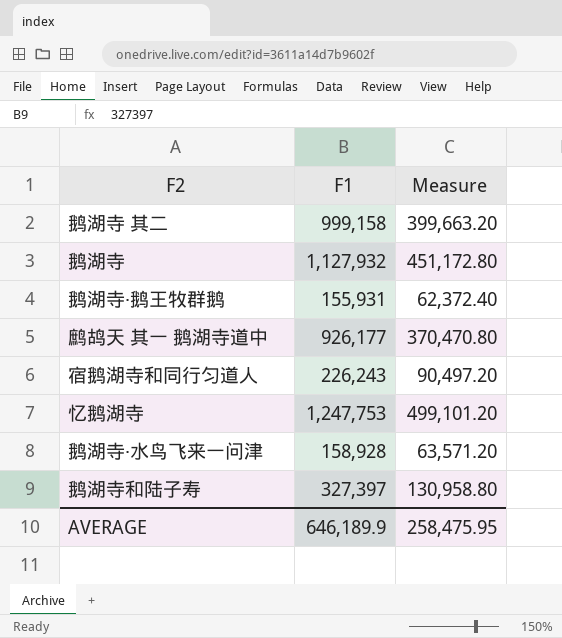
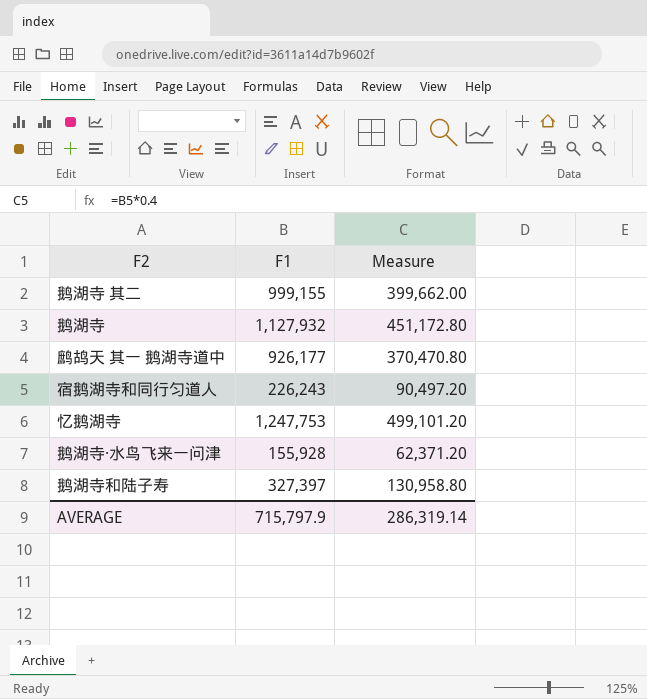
row 鹅湖寺·鹅王牧群鹅: 155,931 | 62,372.40 -> none
鹅湖寺 其二 | F1: 999,158 -> 999,155
鹅湖寺 其二 | Measure: 399,663.20 -> 399,662.00
鹅湖寺·水鸟飞来一问津 | F1: 158,928 -> 155,928
鹅湖寺·水鸟飞来一问津 | Measure: 63,571.20 -> 62,371.20
AVERAGE | F1: 646,189.9 -> 715,797.9
AVERAGE | Measure: 258,475.95 -> 286,319.14

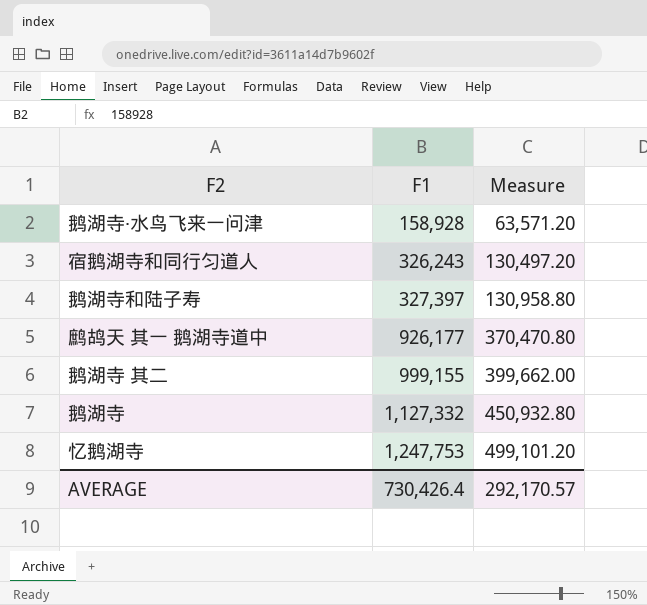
row order: none -> F1 ascending
鹅湖寺·水鸟飞来一问津 | F1: 155,928 -> 158,928
鹅湖寺·水鸟飞来一问津 | Measure: 62,371.20 -> 63,571.20
宿鹅湖寺和同行匀道人 | F1: 226,243 -> 326,243
宿鹅湖寺和同行匀道人 | Measure: 90,497.20 -> 130,497.20
鹅湖寺 | F1: 1,127,932 -> 1,127,332
鹅湖寺 | Measure: 451,172.80 -> 450,932.80
AVERAGE | F1: 715,797.9 -> 730,426.4
AVERAGE | Measure: 286,319.14 -> 292,170.57

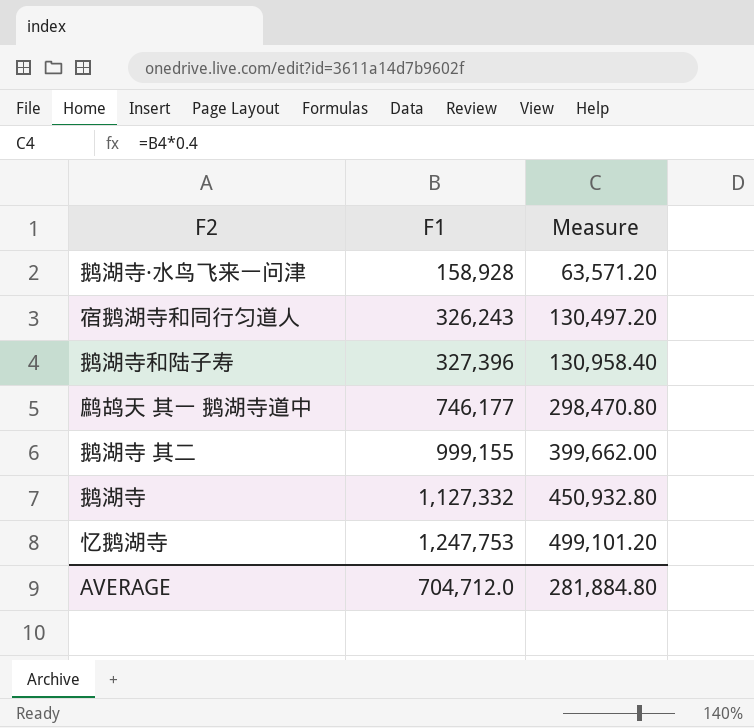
鹅湖寺和陆子寿 | F1: 327,397 -> 327,396
鹅湖寺和陆子寿 | Measure: 130,958.80 -> 130,958.40
鹧鸪天 其一 鹅湖寺道中 | F1: 926,177 -> 746,177
鹧鸪天 其一 鹅湖寺道中 | Measure: 370,470.80 -> 298,470.80
AVERAGE | F1: 730,426.4 -> 704,712.0
AVERAGE | Measure: 292,170.57 -> 281,884.80

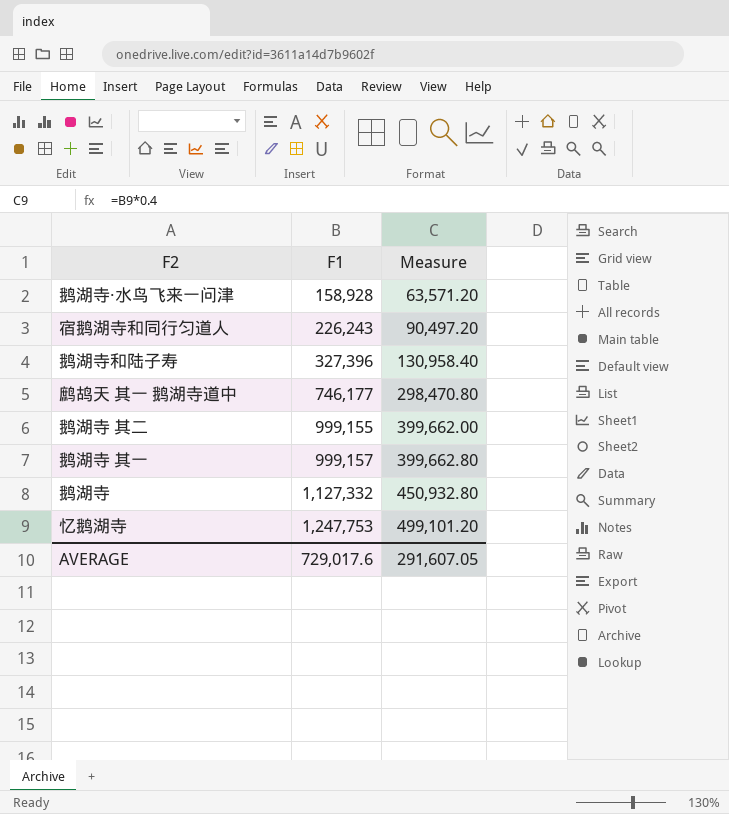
宿鹅湖寺和同行匀道人 | F1: 326,243 -> 226,243
宿鹅湖寺和同行匀道人 | Measure: 130,497.20 -> 90,497.20
row 鹅湖寺 其一: none -> 999,157 | 399,662.80
AVERAGE | F1: 704,712.0 -> 729,017.6
AVERAGE | Measure: 281,884.80 -> 291,607.05

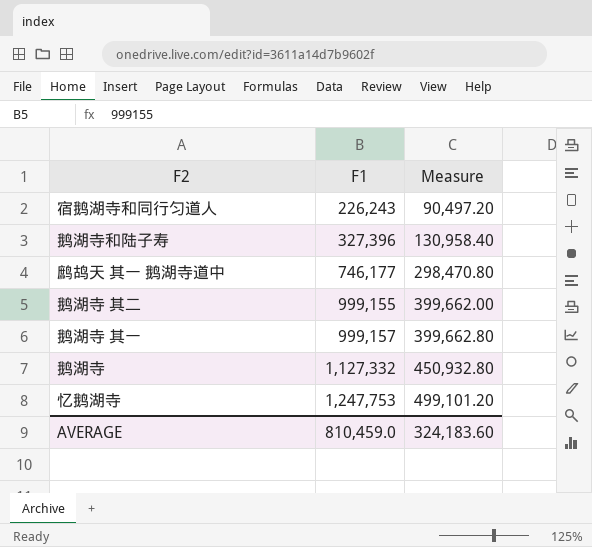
row 鹅湖寺·水鸟飞来一问津: 158,928 | 63,571.20 -> none
AVERAGE | F1: 729,017.6 -> 810,459.0
AVERAGE | Measure: 291,607.05 -> 324,183.60

